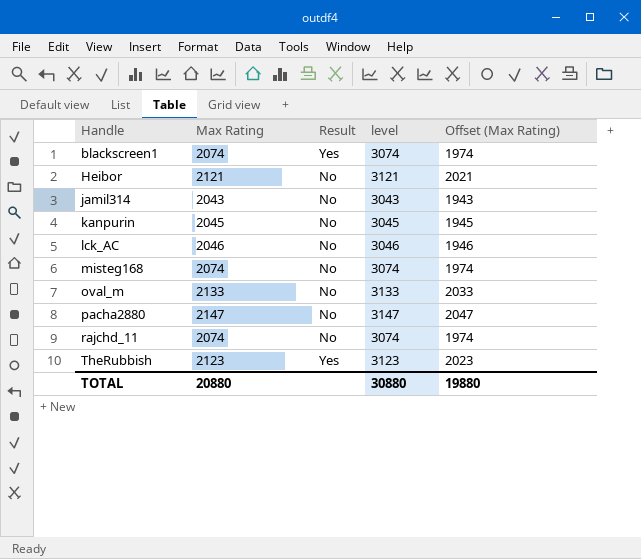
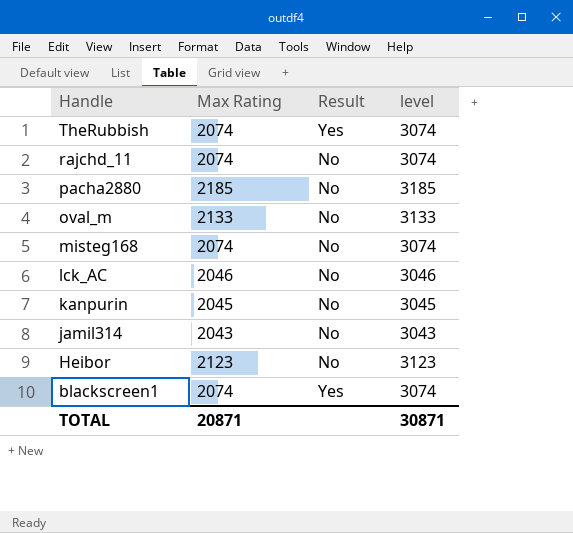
row order: Handle ascending -> Handle descending
column Offset (Max Rating) | formula: [Max Rating] - 100 -> none
TheRubbish | Max Rating: 2123 -> 2074
TheRubbish | level: 3123 -> 3074
pacha2880 | Max Rating: 2147 -> 2185
pacha2880 | level: 3147 -> 3185
Heibor | Max Rating: 2121 -> 2123
Heibor | level: 3121 -> 3123
TOTAL | Max Rating: 20880 -> 20871
TOTAL | level: 30880 -> 30871

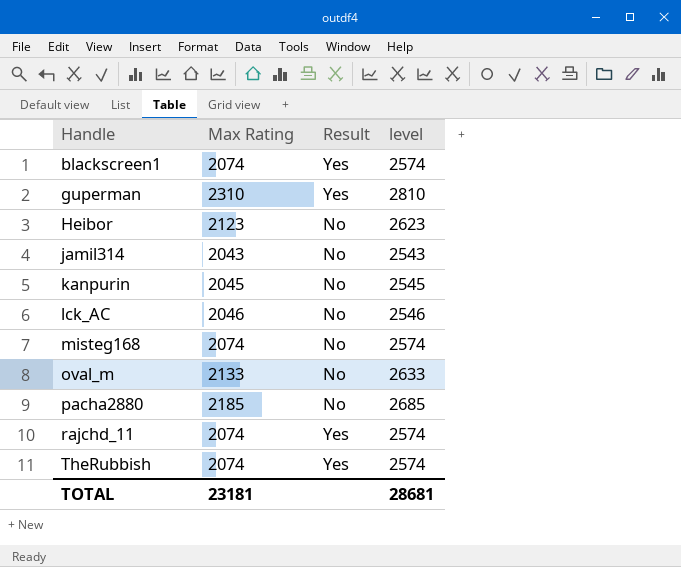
row order: Handle descending -> Handle ascending
column level | formula: [Max Rating] + 1000 -> [Max Rating] + 500
row guperman: none -> 2310 | Yes | 2810
rajchd_11 | Result: No -> Yes
TOTAL | Max Rating: 20871 -> 23181
TOTAL | level: 30871 -> 28681

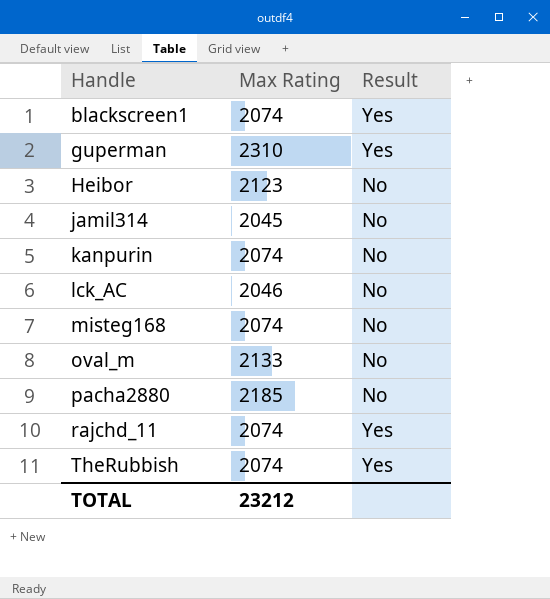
column level | formula: [Max Rating] + 500 -> none
jamil314 | Max Rating: 2043 -> 2045
kanpurin | Max Rating: 2045 -> 2074
TOTAL | Max Rating: 23181 -> 23212

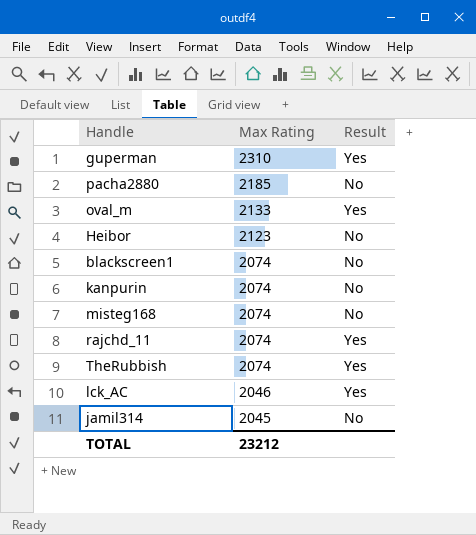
row order: Handle ascending -> Max Rating descending
oval_m | Result: No -> Yes
blackscreen1 | Result: Yes -> No
lck_AC | Result: No -> Yes

